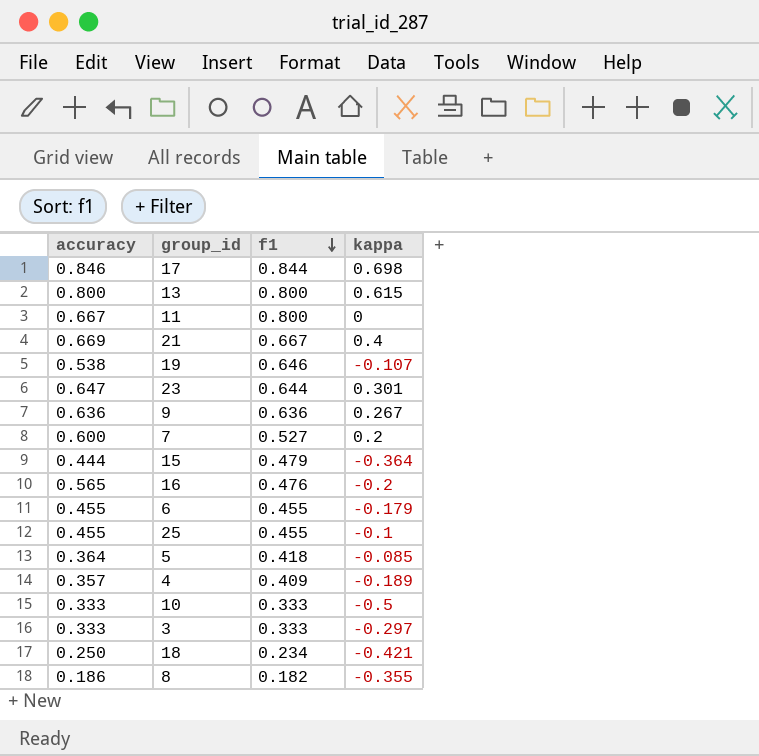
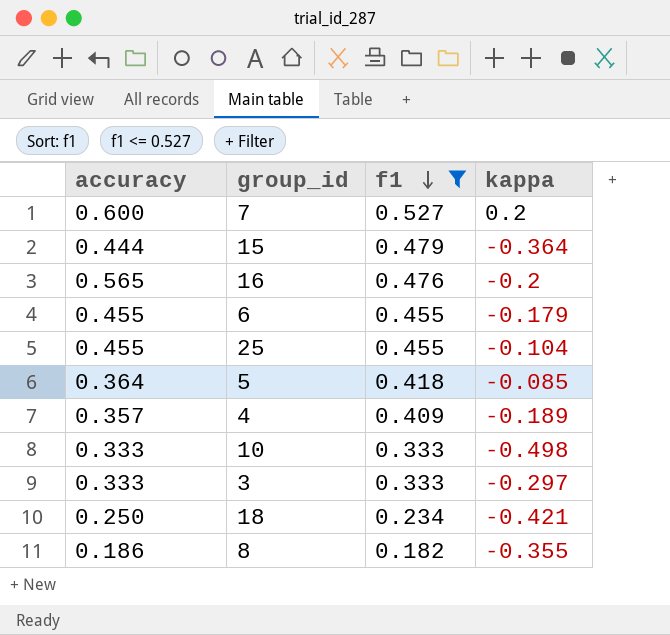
filter: none -> f1 <= 0.527
25 | kappa: -0.1 -> -0.104
10 | kappa: -0.5 -> -0.498

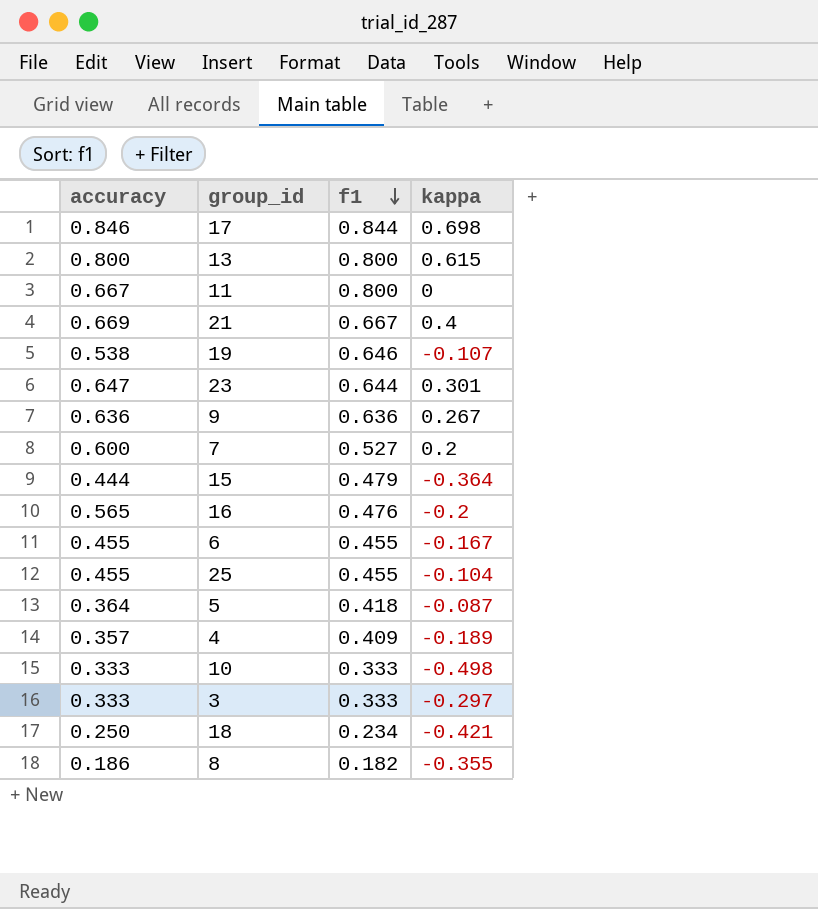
filter: f1 <= 0.527 -> none
6 | kappa: -0.179 -> -0.167
5 | kappa: -0.085 -> -0.087

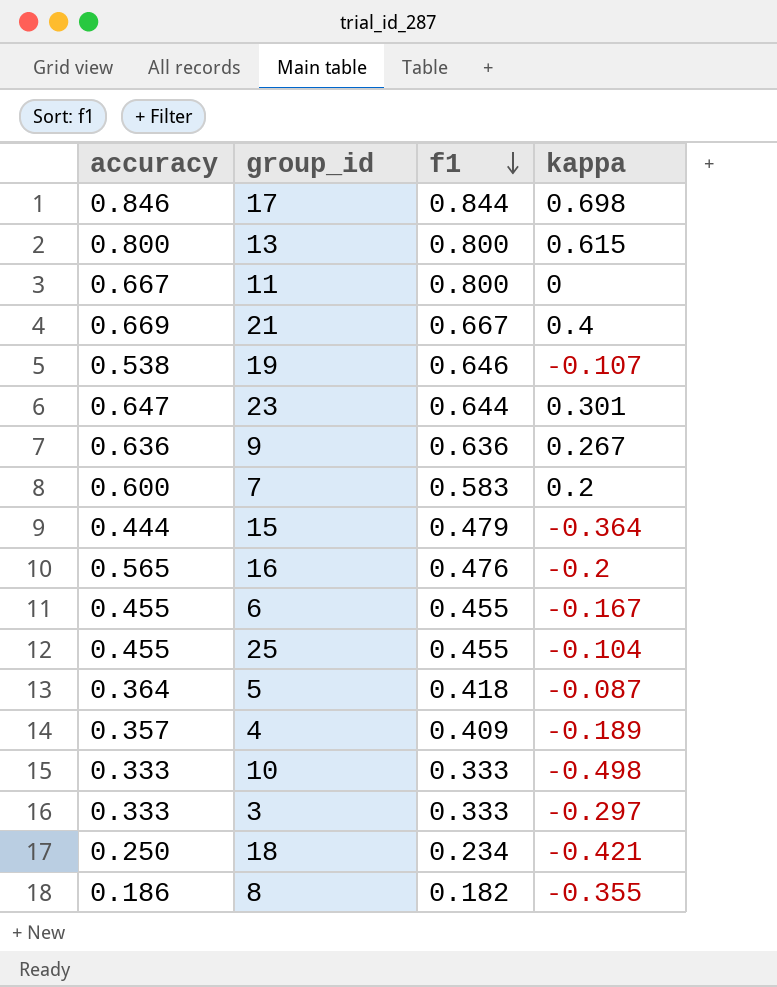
7 | f1: 0.527 -> 0.583

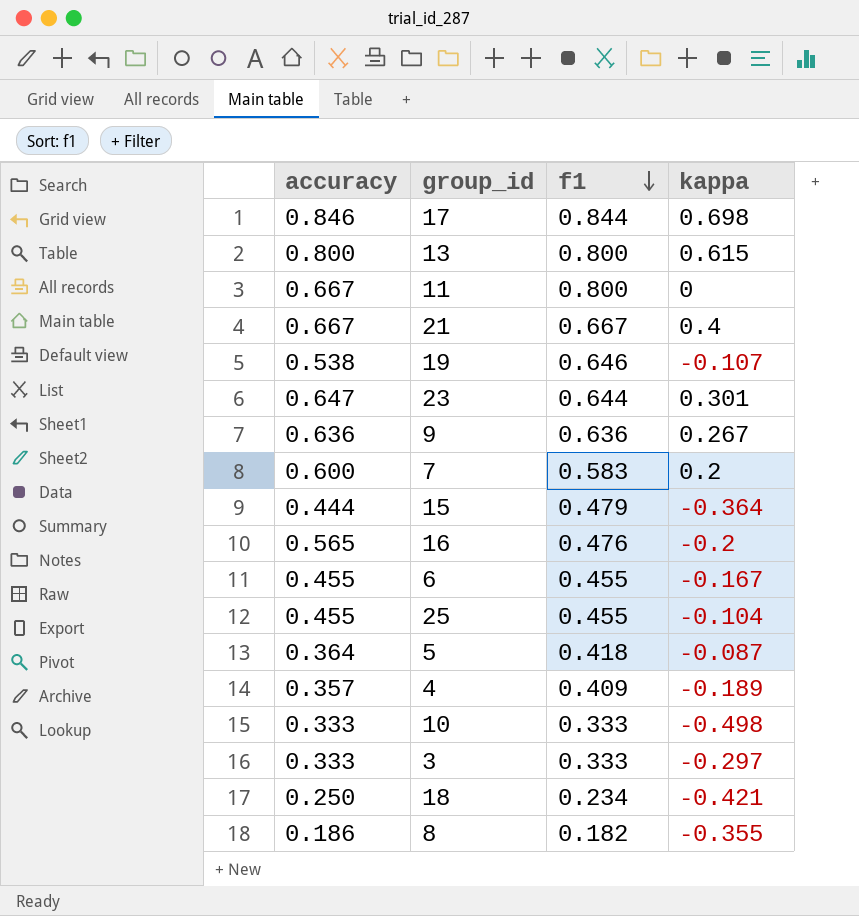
21 | accuracy: 0.669 -> 0.667

